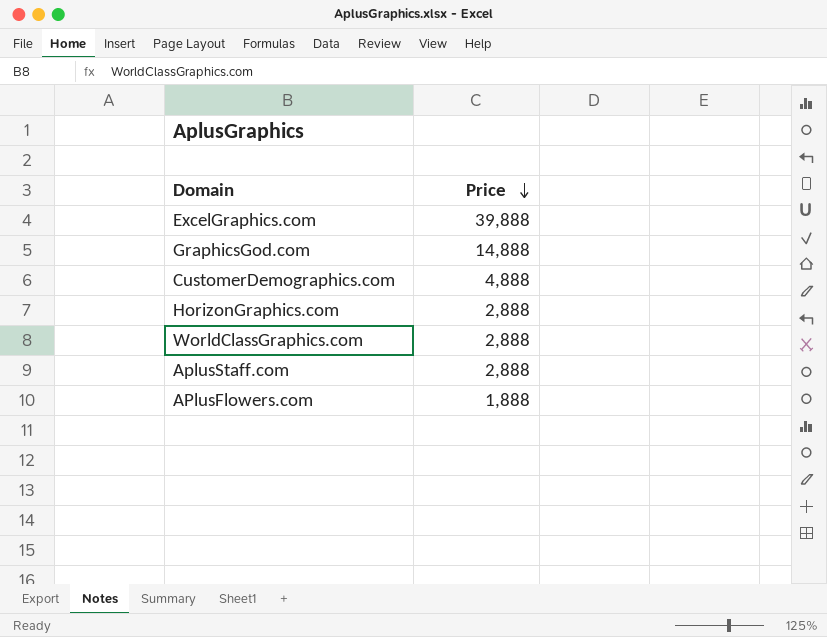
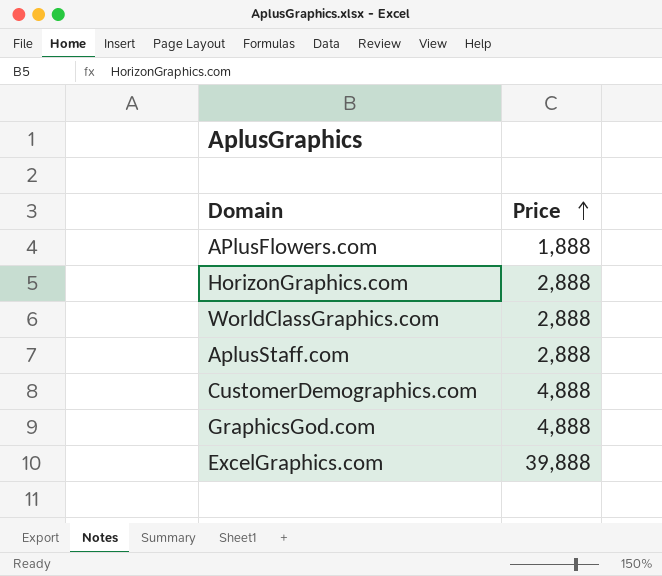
row order: Price descending -> Price ascending
GraphicsGod.com | Price: 14,888 -> 4,888

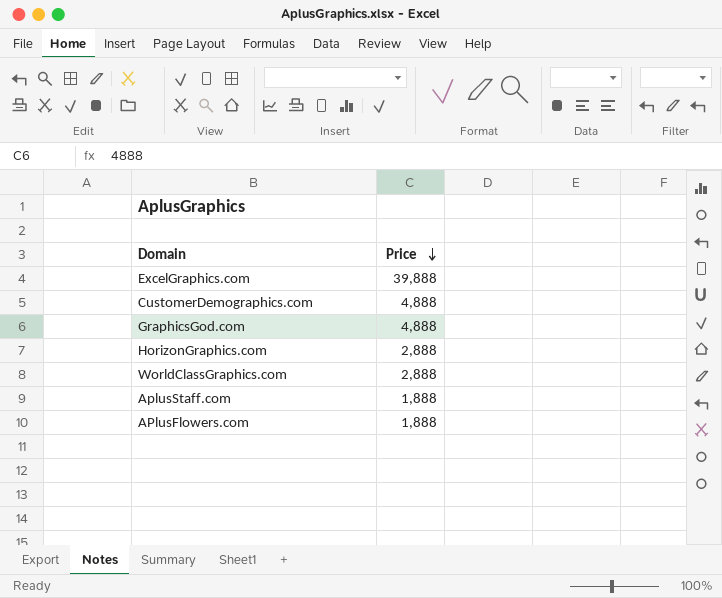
row order: Price ascending -> Price descending
AplusStaff.com | Price: 2,888 -> 1,888

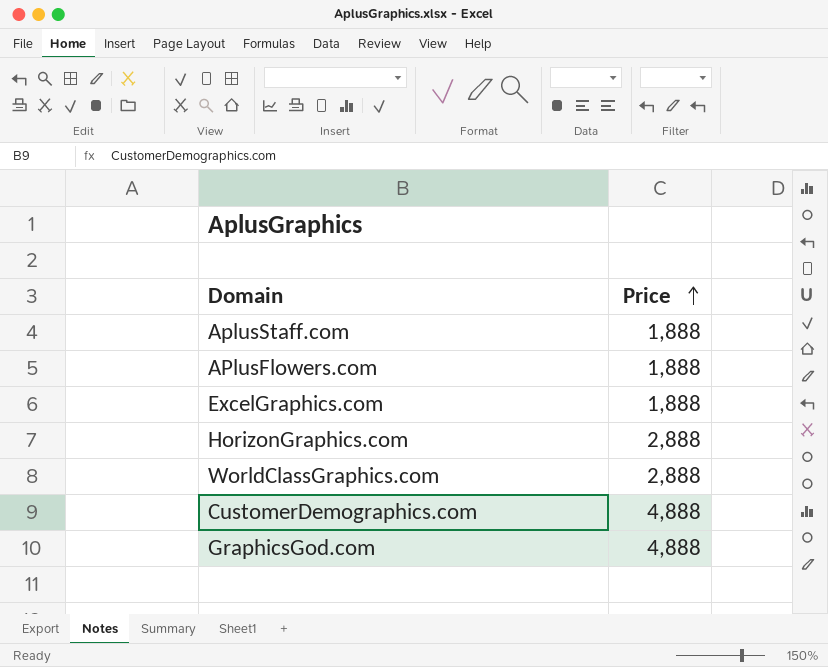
row order: Price descending -> Price ascending
ExcelGraphics.com | Price: 39,888 -> 1,888

